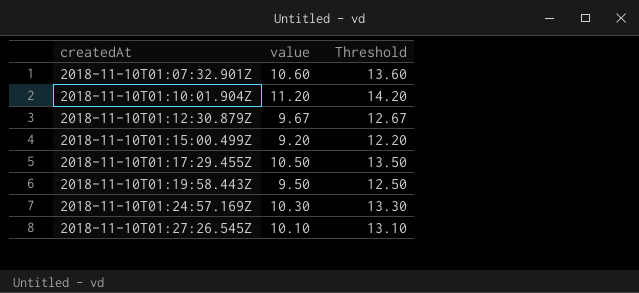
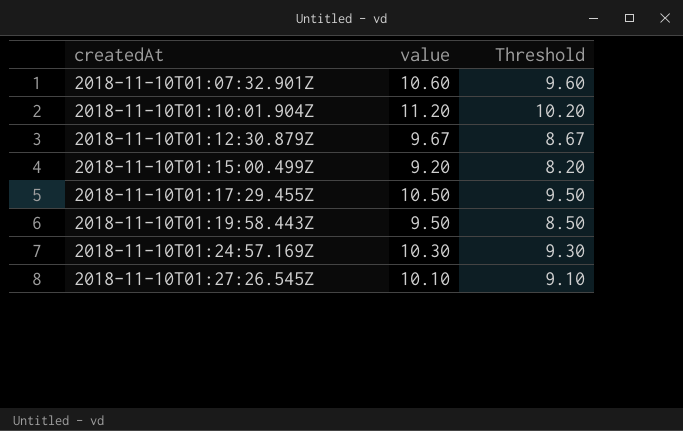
column Threshold | formula: [value] + 3 -> [value] - 1

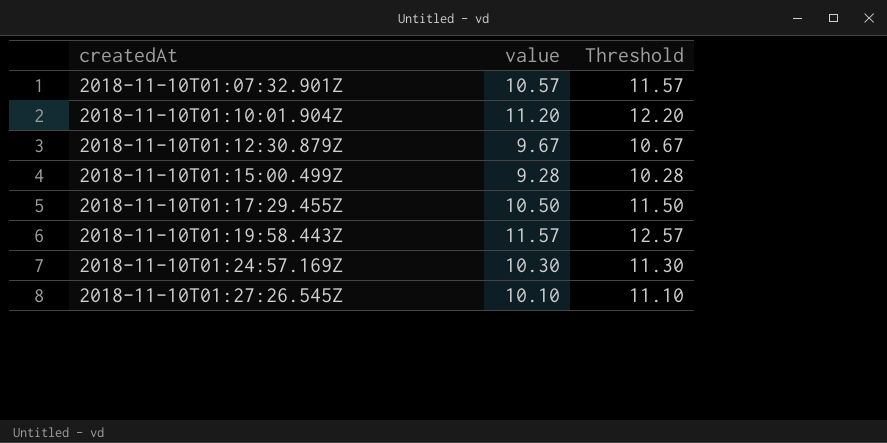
column Threshold | formula: [value] - 1 -> [value] + 1
2018-11-10T01:07:32.901Z | value: 10.60 -> 10.57
2018-11-10T01:15:00.499Z | value: 9.20 -> 9.28
2018-11-10T01:19:58.443Z | value: 9.50 -> 11.57

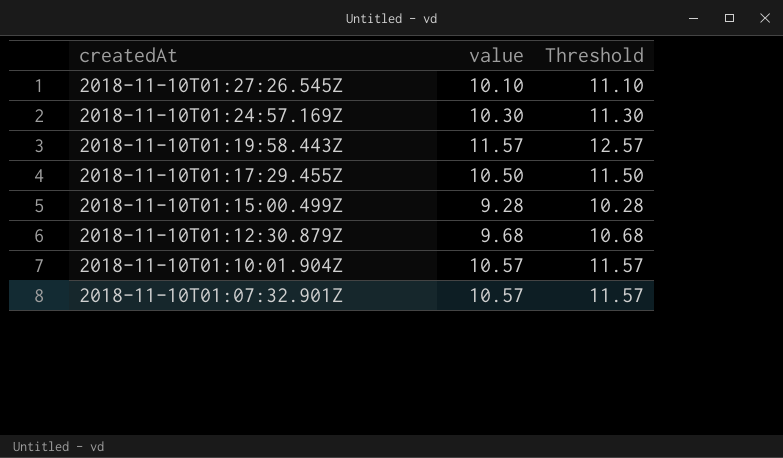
row order: createdAt ascending -> createdAt descending
2018-11-10T01:12:30.879Z | value: 9.67 -> 9.68
2018-11-10T01:12:30.879Z | Threshold: 10.67 -> 10.68
2018-11-10T01:10:01.904Z | value: 11.20 -> 10.57
2018-11-10T01:10:01.904Z | Threshold: 12.20 -> 11.57

